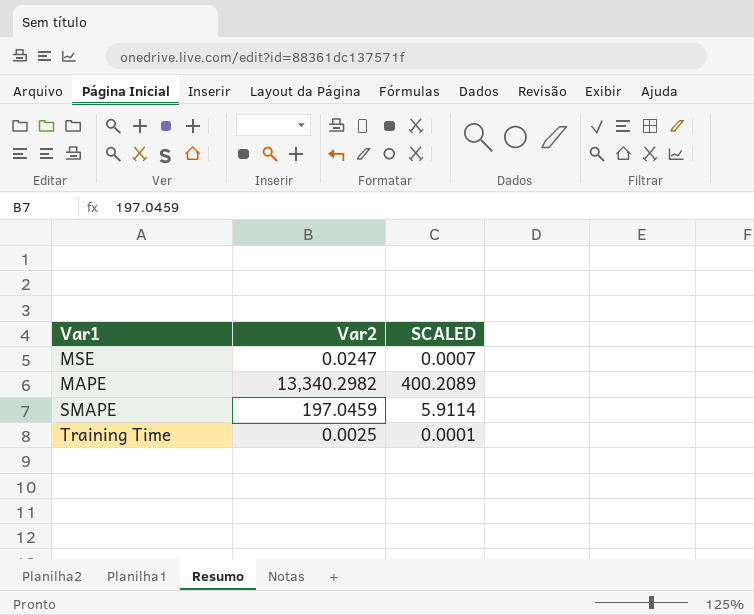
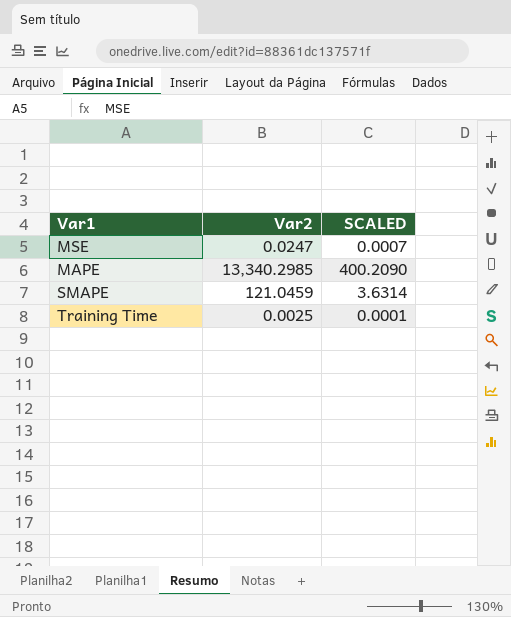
MAPE | Var2: 13,340.2982 -> 13,340.2985
MAPE | SCALED: 400.2089 -> 400.2090
SMAPE | Var2: 197.0459 -> 121.0459
SMAPE | SCALED: 5.9114 -> 3.6314

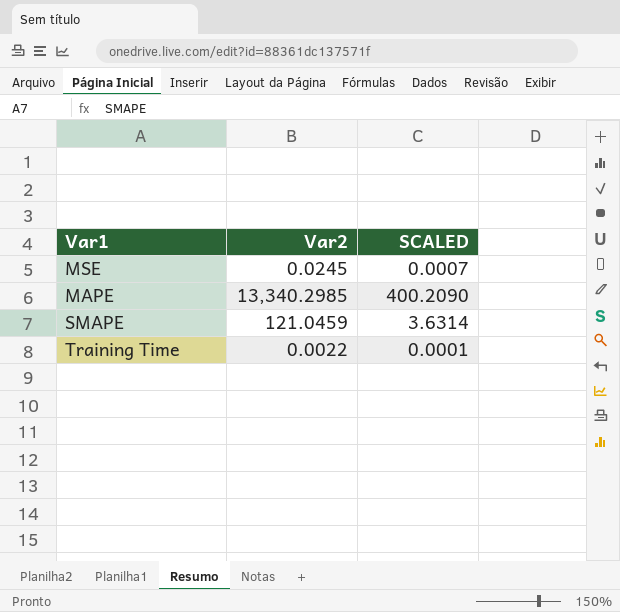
MSE | Var2: 0.0247 -> 0.0245
Training Time | Var2: 0.0025 -> 0.0022

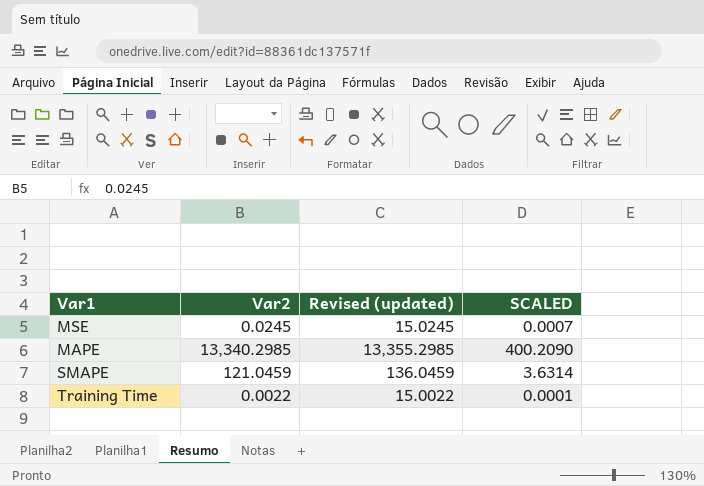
column Revised (updated) | formula: none -> [Var2] + 15

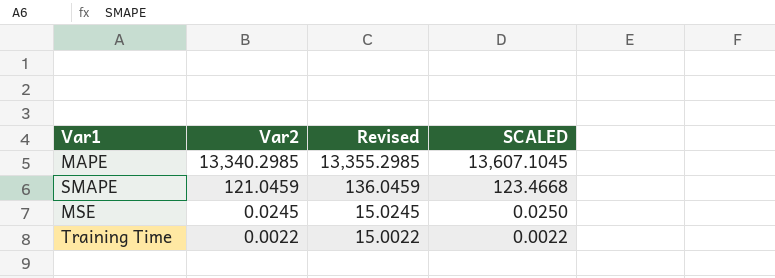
row order: none -> Var2 descending
column name: Revised (updated) -> Revised
column SCALED | formula: [Var2] * 0.03 -> [Var2] * 1.02

